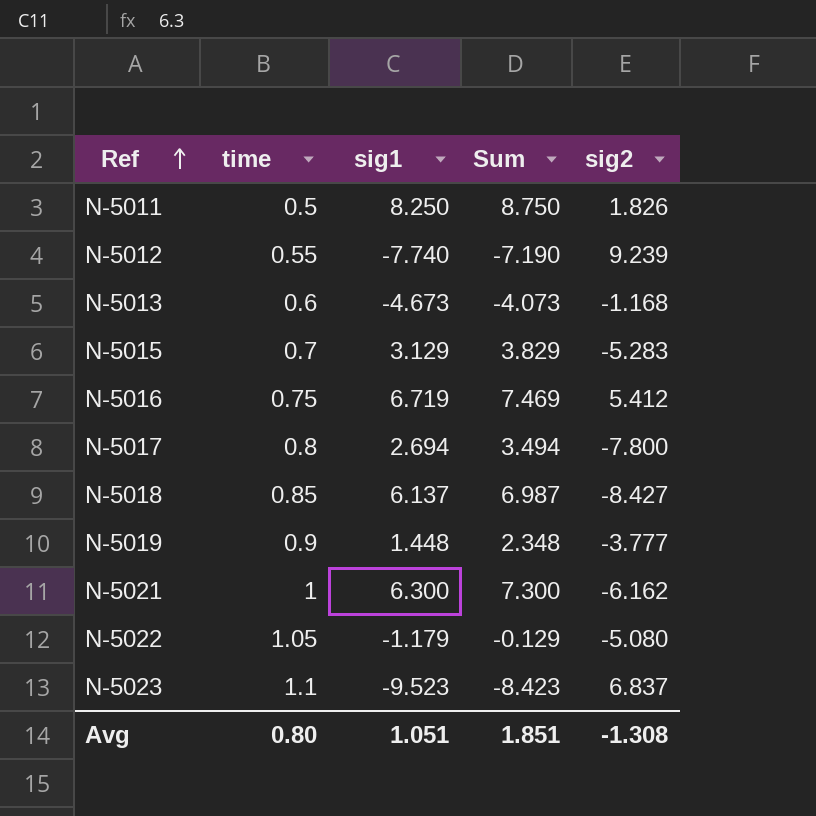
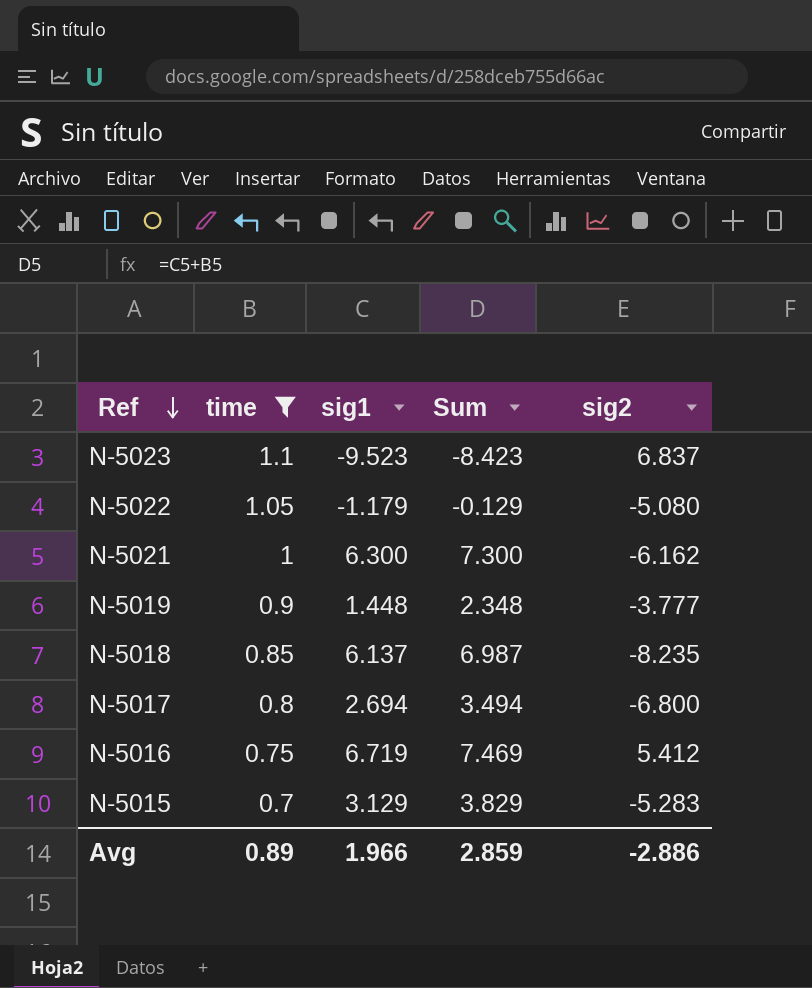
filter: none -> time >= 0.7
row order: Ref ascending -> Ref descending
N-5018 | sig2: -8.427 -> -8.235
N-5017 | sig2: -7.800 -> -6.800
Avg | time: 0.80 -> 0.89
Avg | sig1: 1.051 -> 1.966
Avg | Sum: 1.851 -> 2.859
Avg | sig2: -1.308 -> -2.886

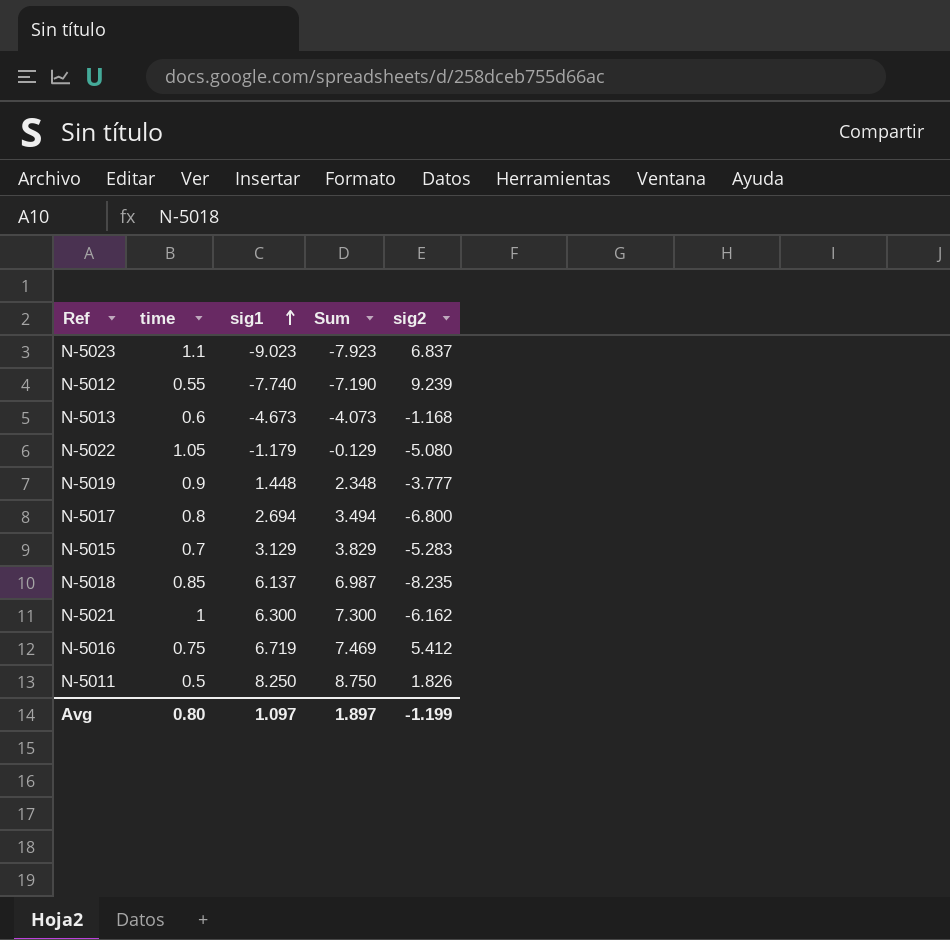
filter: time >= 0.7 -> none
row order: Ref descending -> sig1 ascending
N-5023 | sig1: -9.523 -> -9.023
N-5023 | Sum: -8.423 -> -7.923
Avg | time: 0.89 -> 0.80
Avg | sig1: 1.966 -> 1.097
Avg | Sum: 2.859 -> 1.897
Avg | sig2: -2.886 -> -1.199

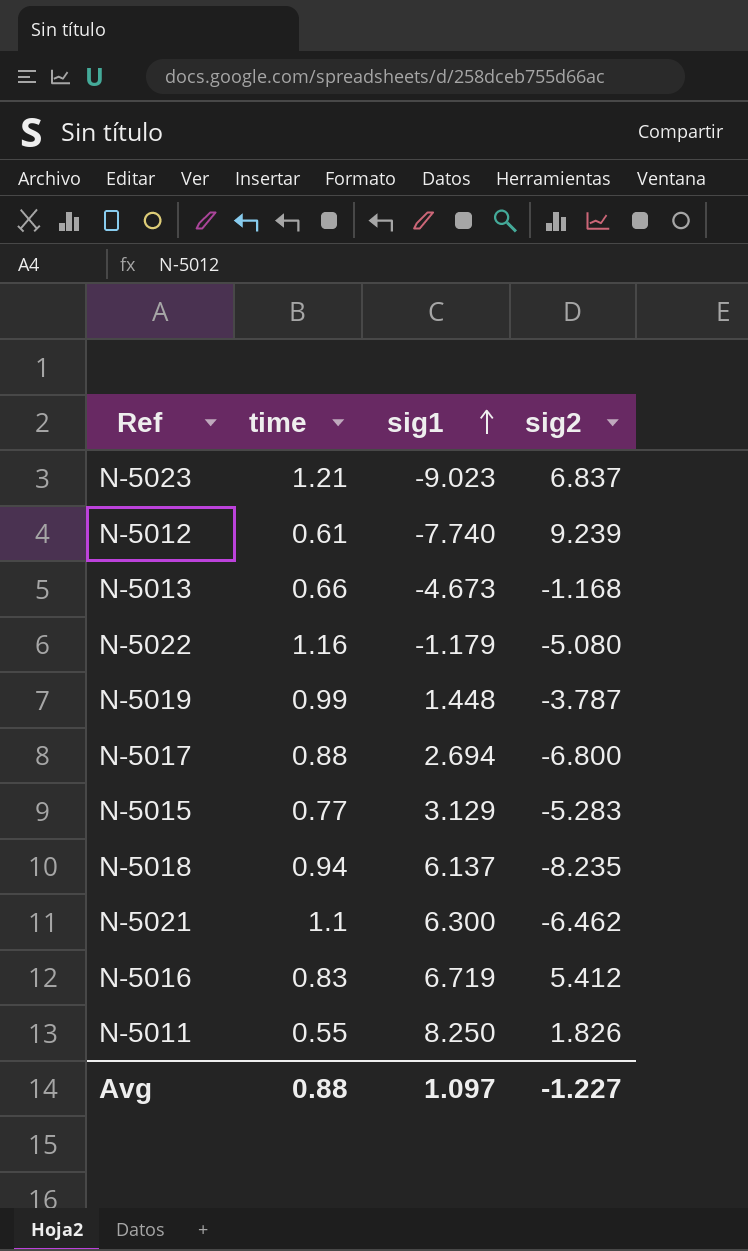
column Sum | formula: [time] + [sig1] -> none
N-5023 | time: 1.1 -> 1.21
N-5012 | time: 0.55 -> 0.61
N-5013 | time: 0.6 -> 0.66
N-5022 | time: 1.05 -> 1.16
N-5019 | time: 0.9 -> 0.99
N-5019 | sig2: -3.777 -> -3.787
N-5017 | time: 0.8 -> 0.88
N-5015 | time: 0.7 -> 0.77
N-5018 | time: 0.85 -> 0.94
N-5021 | time: 1 -> 1.1
N-5021 | sig2: -6.162 -> -6.462
N-5016 | time: 0.75 -> 0.83
N-5011 | time: 0.5 -> 0.55
Avg | time: 0.80 -> 0.88
Avg | sig2: -1.199 -> -1.227

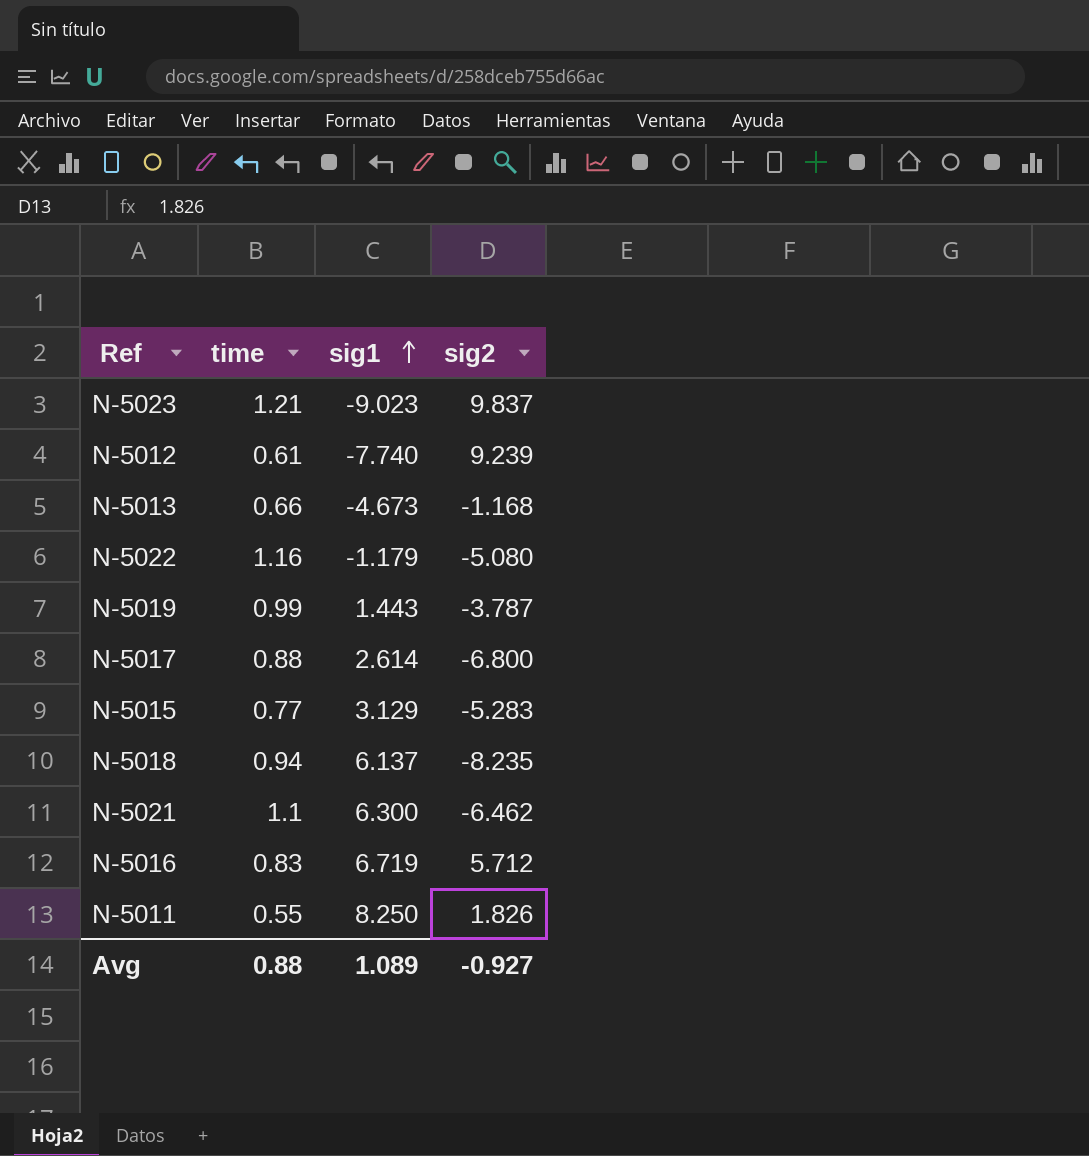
N-5023 | sig2: 6.837 -> 9.837
N-5019 | sig1: 1.448 -> 1.443
N-5017 | sig1: 2.694 -> 2.614
N-5016 | sig2: 5.412 -> 5.712
Avg | sig1: 1.097 -> 1.089
Avg | sig2: -1.227 -> -0.927

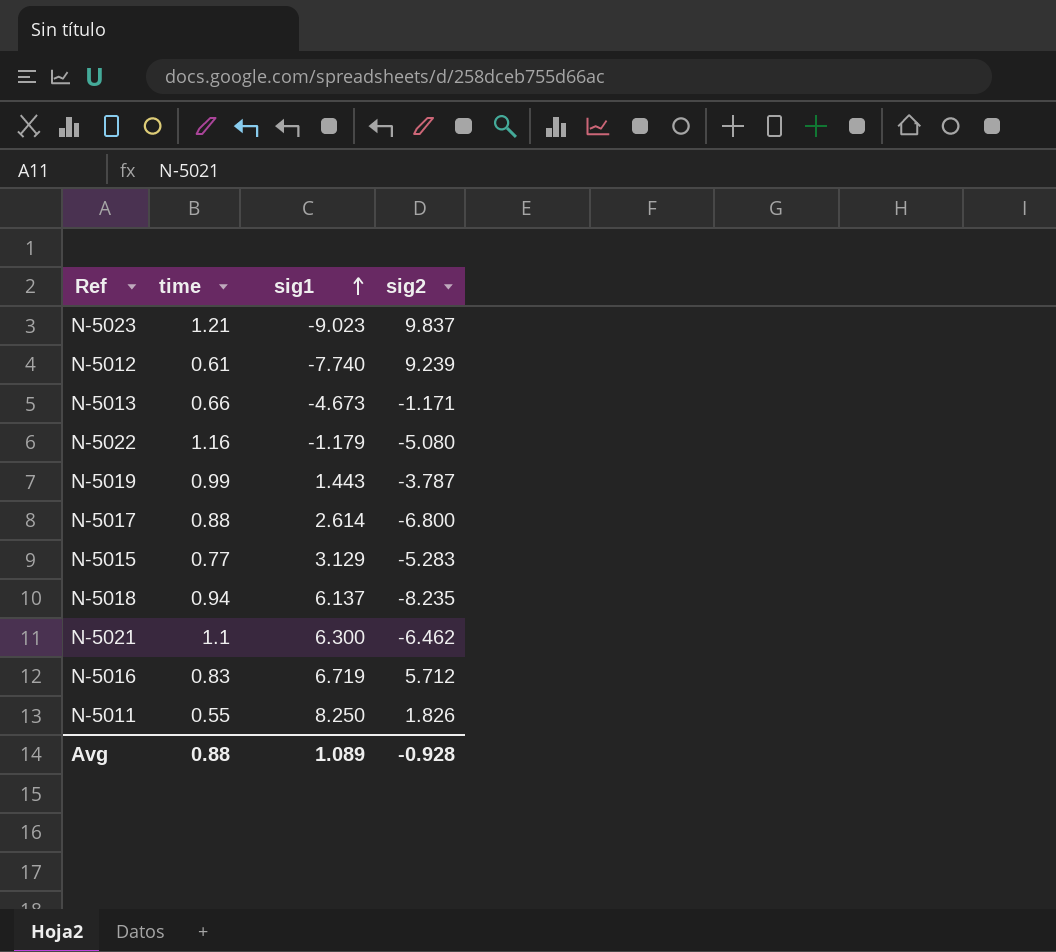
N-5013 | sig2: -1.168 -> -1.171
Avg | sig2: -0.927 -> -0.928

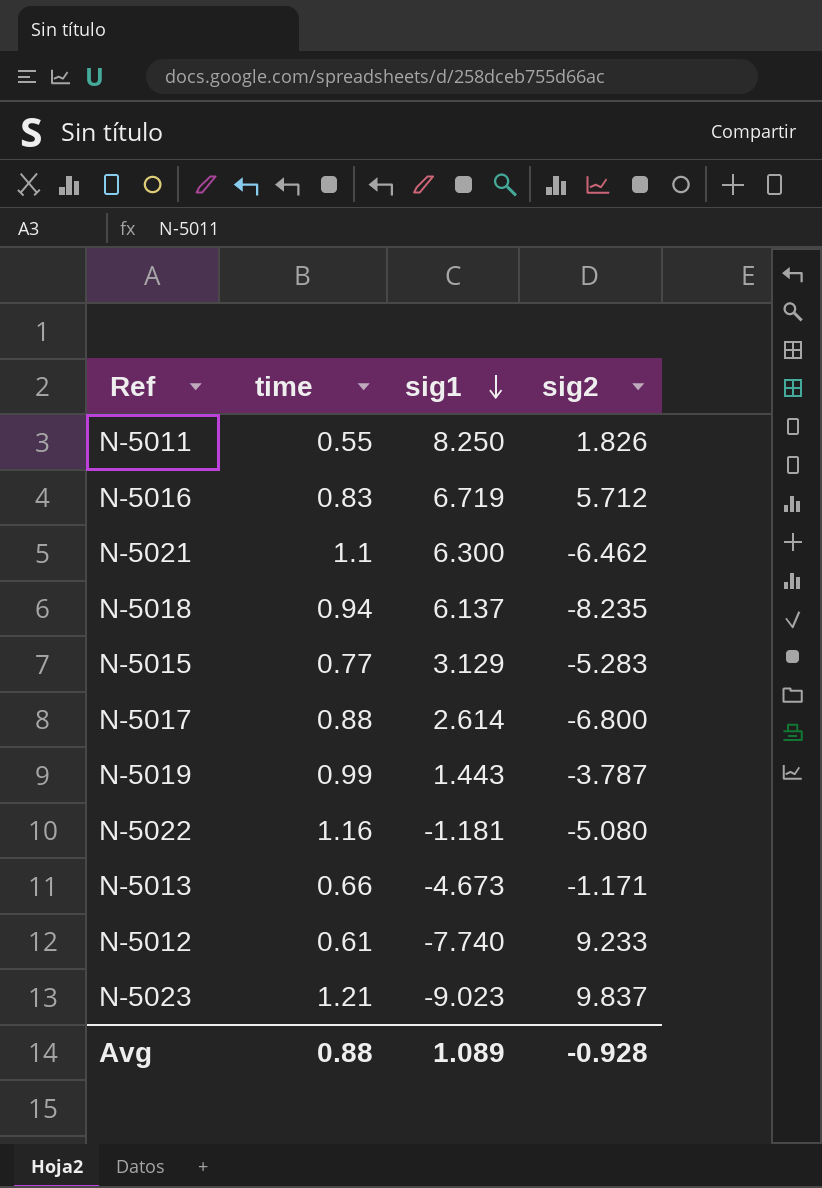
row order: sig1 ascending -> sig1 descending
N-5022 | sig1: -1.179 -> -1.181
N-5012 | sig2: 9.239 -> 9.233

